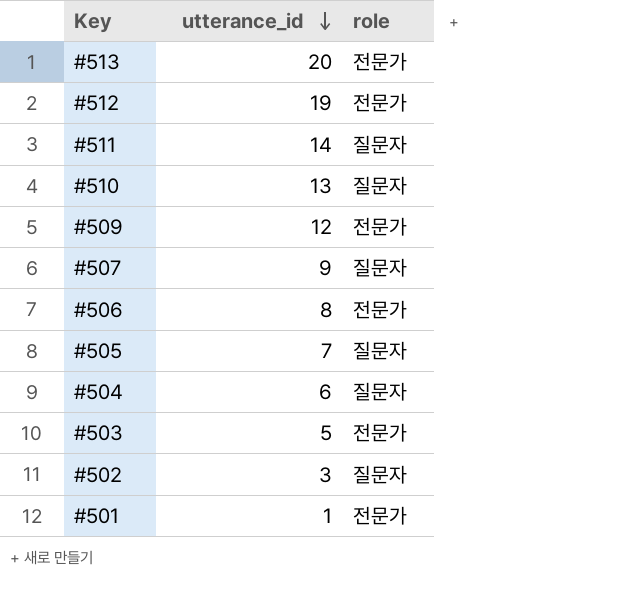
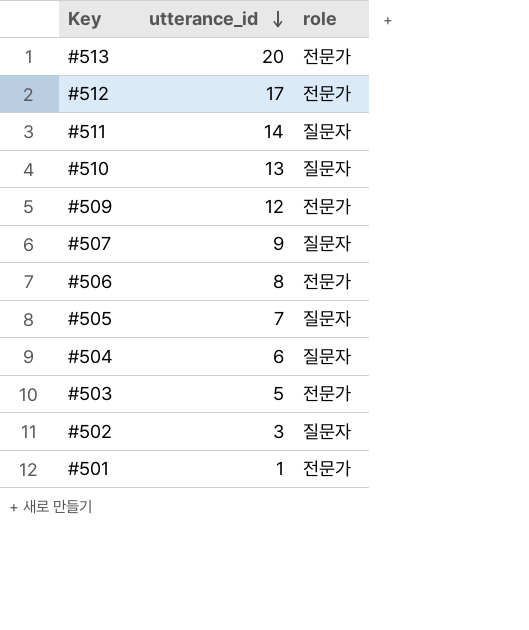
#512 | utterance_id: 19 -> 17

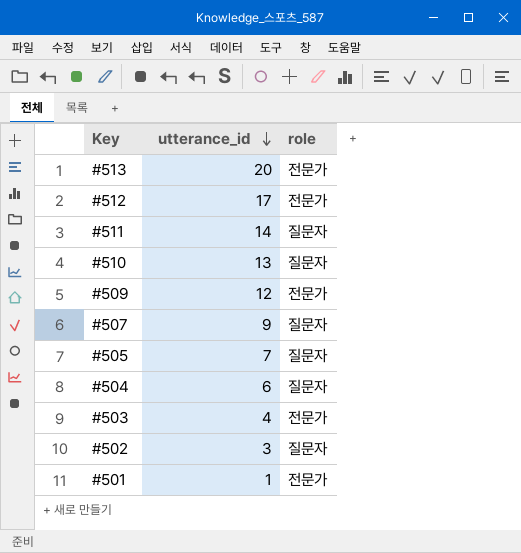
row #506: 8 | 전문가 -> none
#503 | utterance_id: 5 -> 4

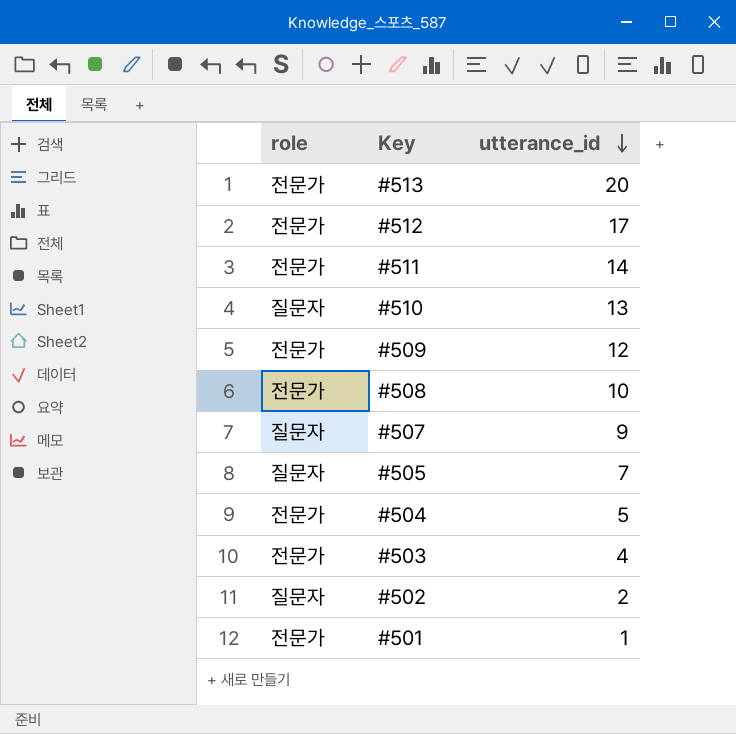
column role | position: 3 -> 1
#511 | role: 질문자 -> 전문가
row #508: none -> 전문가 | 10
#504 | role: 질문자 -> 전문가
#504 | utterance_id: 6 -> 5
#502 | utterance_id: 3 -> 2

